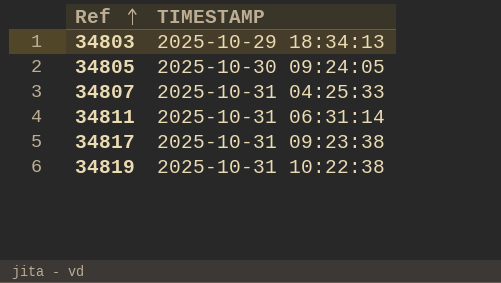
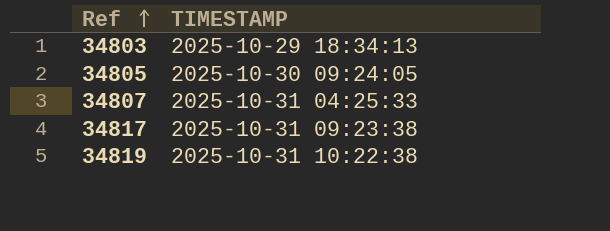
row 34811: 2025-10-31 06:31:14 -> none

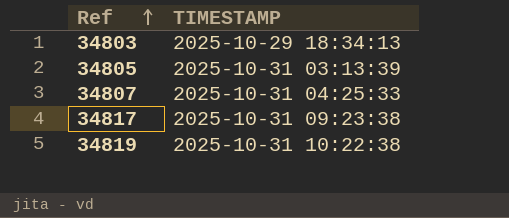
34805 | TIMESTAMP: 2025-10-30 09:24:05 -> 2025-10-31 03:13:39

